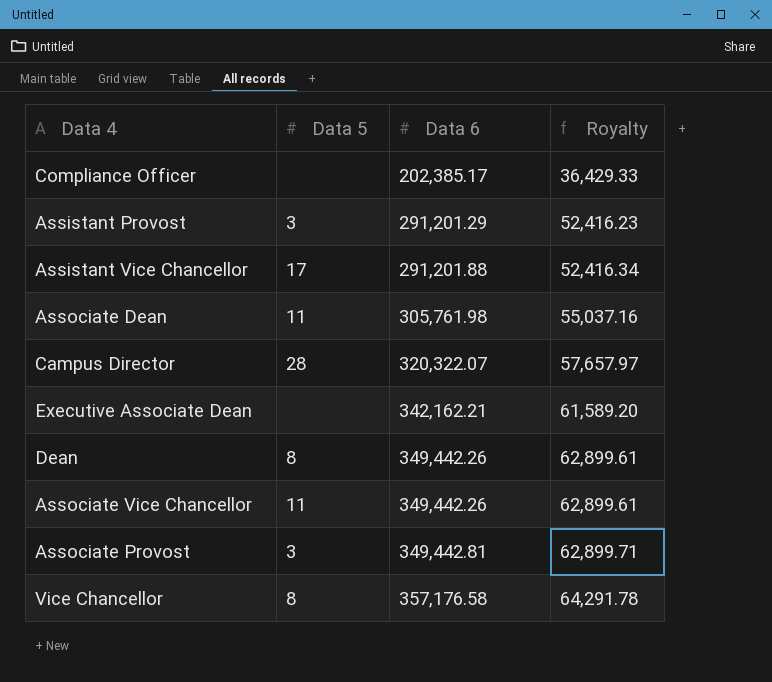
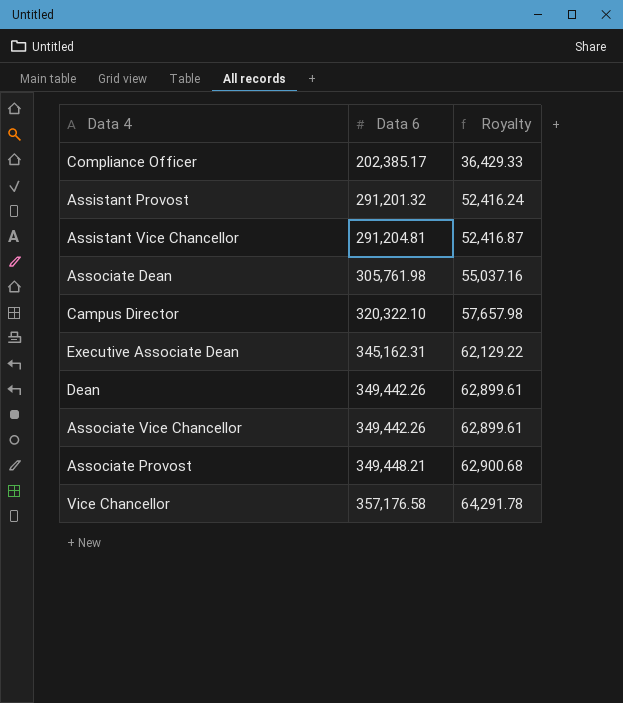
column Data 5 | position: 2 -> none
Assistant Provost | Data 6: 291,201.29 -> 291,201.32
Assistant Provost | Royalty: 52,416.23 -> 52,416.24
Assistant Vice Chancellor | Data 6: 291,201.88 -> 291,204.81
Assistant Vice Chancellor | Royalty: 52,416.34 -> 52,416.87
Campus Director | Data 6: 320,322.07 -> 320,322.10
Campus Director | Royalty: 57,657.97 -> 57,657.98
Executive Associate Dean | Data 6: 342,162.21 -> 345,162.31
Executive Associate Dean | Royalty: 61,589.20 -> 62,129.22
Associate Provost | Data 6: 349,442.81 -> 349,448.21
Associate Provost | Royalty: 62,899.71 -> 62,900.68

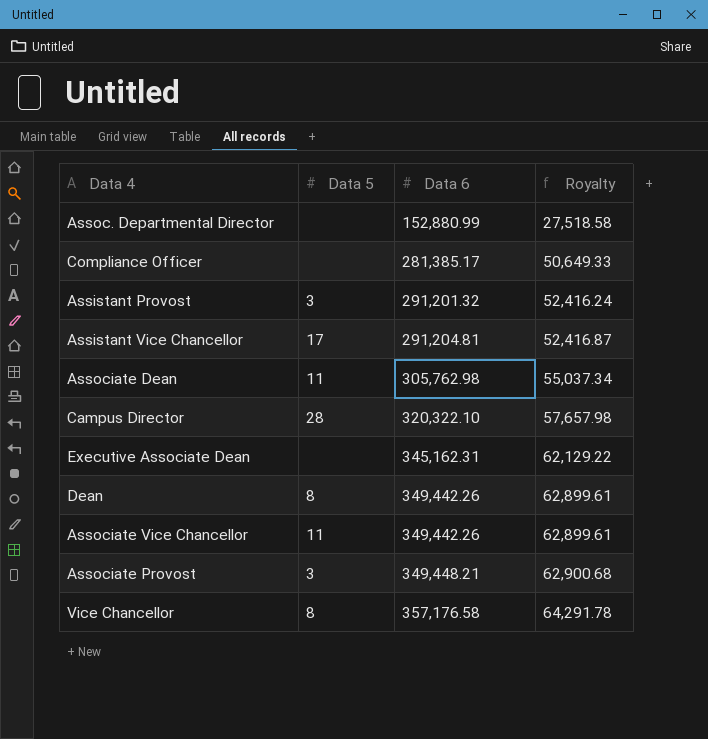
column Data 5 | position: none -> 2
row Assoc. Departmental Director: none -> none | 152,880.99 | 27,518.58
Compliance Officer | Data 6: 202,385.17 -> 281,385.17
Compliance Officer | Royalty: 36,429.33 -> 50,649.33
Associate Dean | Data 6: 305,761.98 -> 305,762.98
Associate Dean | Royalty: 55,037.16 -> 55,037.34

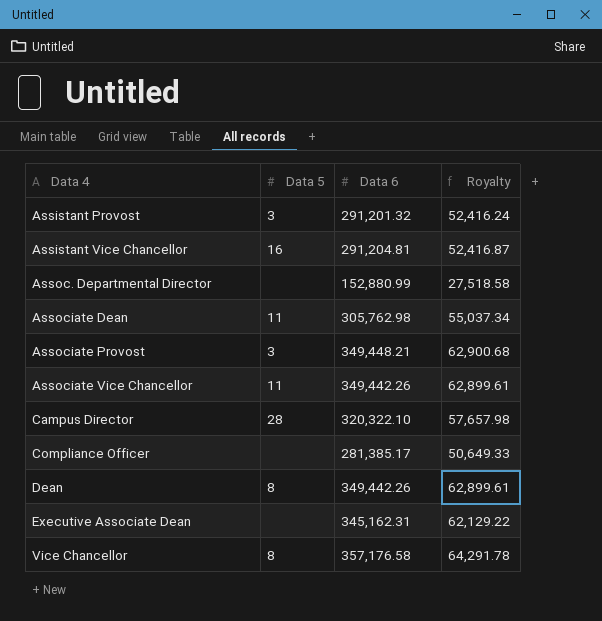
row order: Data 6 ascending -> Data 4 ascending
Assistant Vice Chancellor | Data 5: 17 -> 16

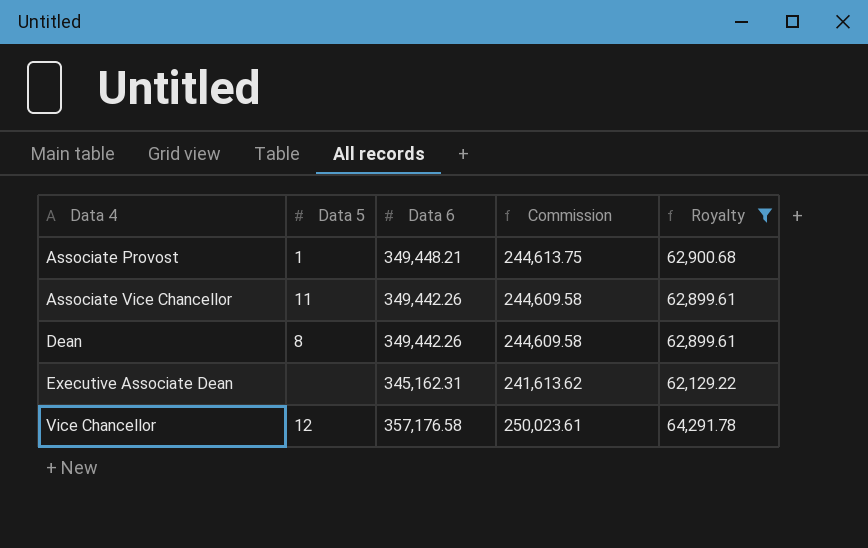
filter: none -> Royalty >= 62,129.22
column Commission | formula: none -> [Data 6] * 0.7
Associate Provost | Data 5: 3 -> 1
Vice Chancellor | Data 5: 8 -> 12

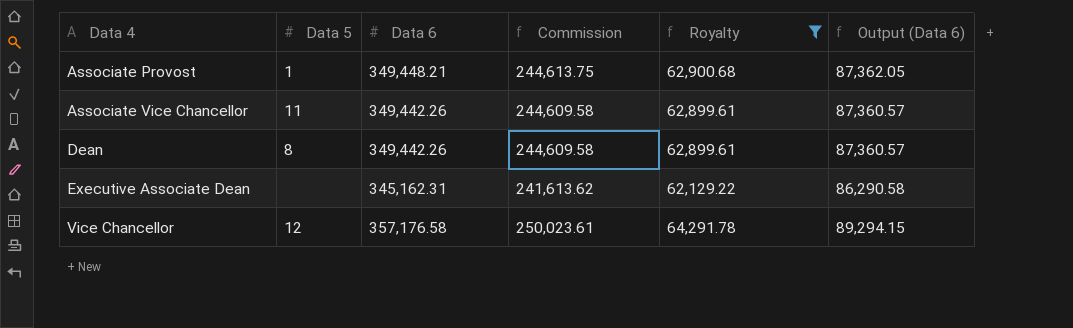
column Output (Data 6) | formula: none -> [Data 6] * 0.25

